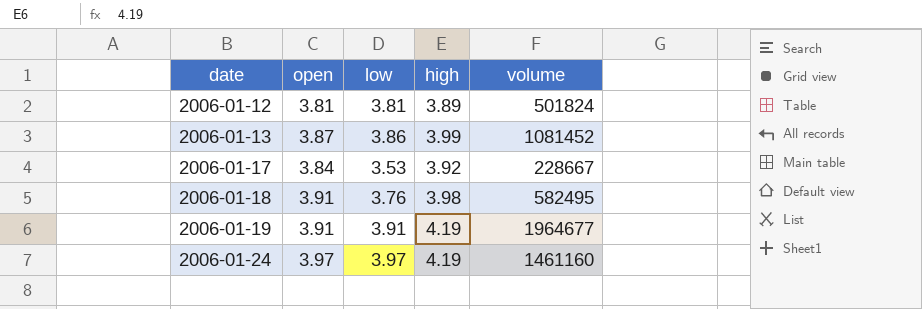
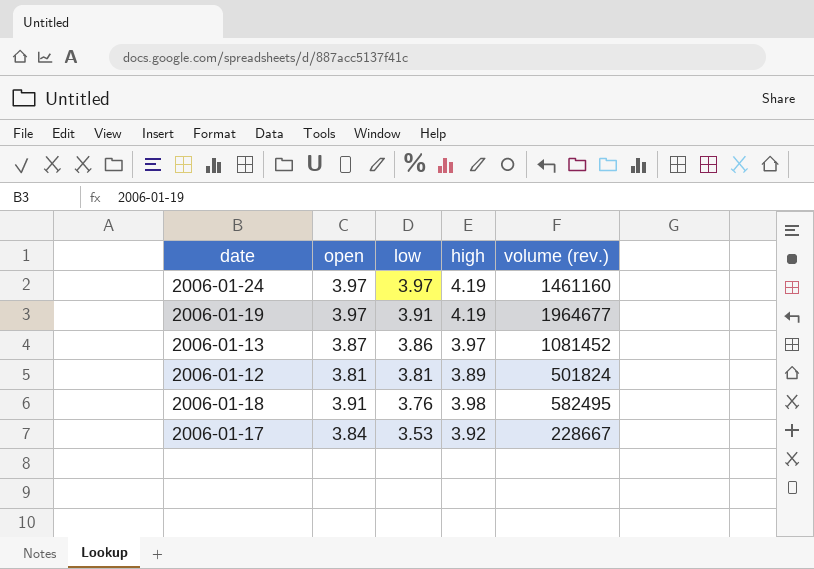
row order: date ascending -> low descending
column name: volume -> volume (rev.)
2006-01-19 | open: 3.91 -> 3.97
2006-01-13 | high: 3.99 -> 3.97

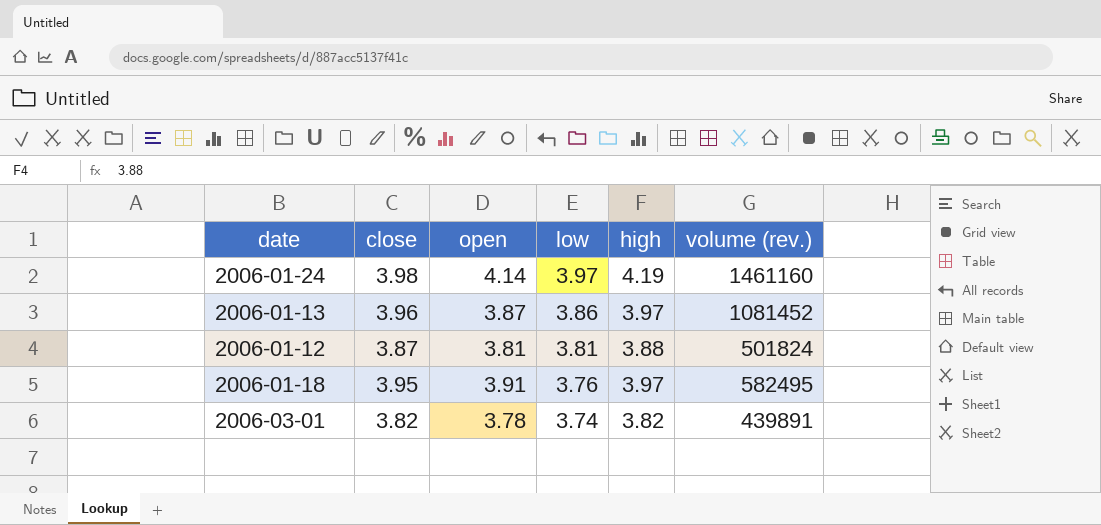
column close | position: none -> 2
row 2006-01-19: 3.97 | 3.91 | 4.19 | 1964677 -> none
row 2006-01-17: 3.84 | 3.53 | 3.92 | 228667 -> none
2006-01-24 | open: 3.97 -> 4.14
2006-01-12 | high: 3.89 -> 3.88
2006-01-18 | high: 3.98 -> 3.97
row 2006-03-01: none -> 3.82 | 3.78 | 3.74 | 3.82 | 439891

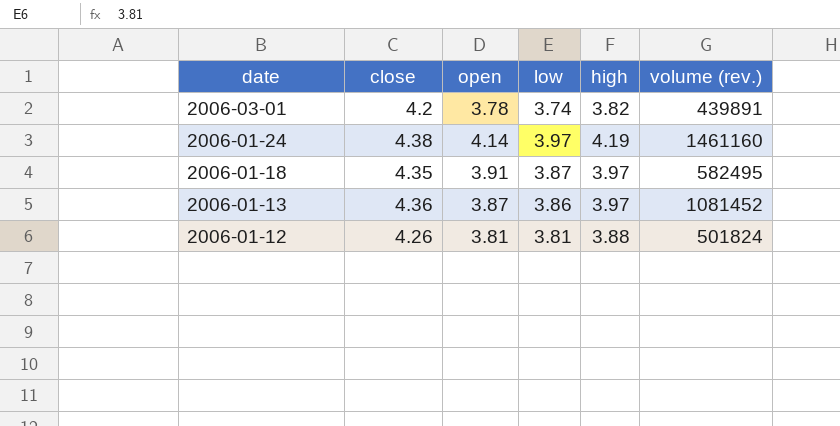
row order: low descending -> date descending
2006-03-01 | close: 3.82 -> 4.2
2006-01-24 | close: 3.98 -> 4.38
2006-01-18 | close: 3.95 -> 4.35
2006-01-18 | low: 3.76 -> 3.87
2006-01-13 | close: 3.96 -> 4.36
2006-01-12 | close: 3.87 -> 4.26

